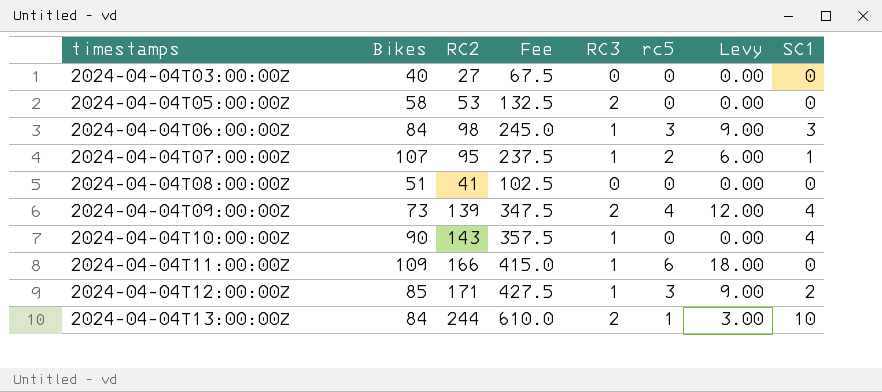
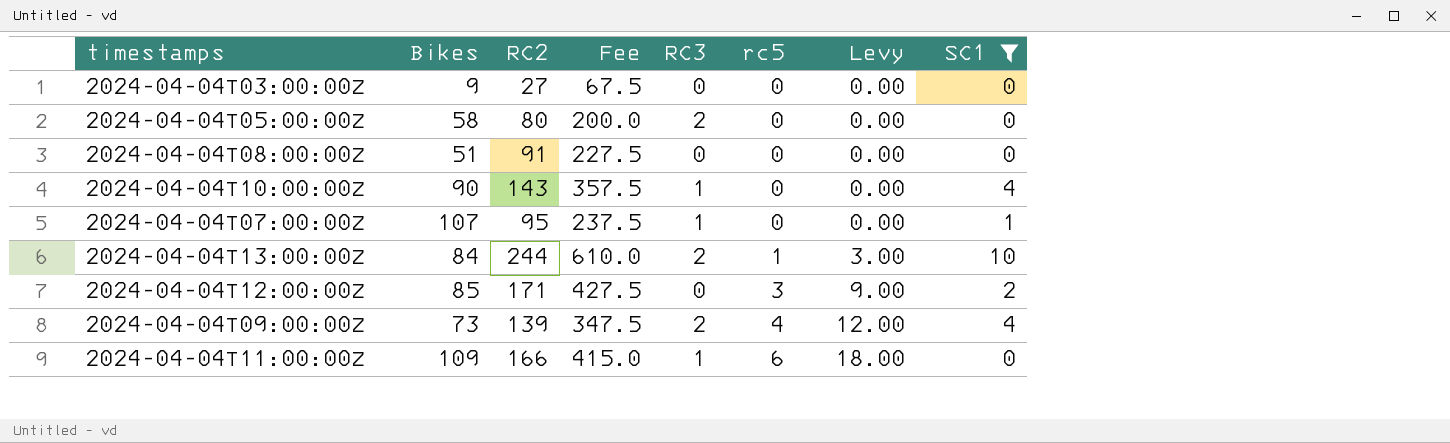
filter: none -> SC1 != 3
row order: timestamps ascending -> rc5 ascending
2024-04-04T03:00:00Z | Bikes: 40 -> 9
2024-04-04T05:00:00Z | RC2: 53 -> 80
2024-04-04T05:00:00Z | Fee: 132.5 -> 200.0
2024-04-04T08:00:00Z | RC2: 41 -> 91
2024-04-04T08:00:00Z | Fee: 102.5 -> 227.5
2024-04-04T07:00:00Z | rc5: 2 -> 0
2024-04-04T07:00:00Z | Levy: 6.00 -> 0.00
2024-04-04T12:00:00Z | RC3: 1 -> 0

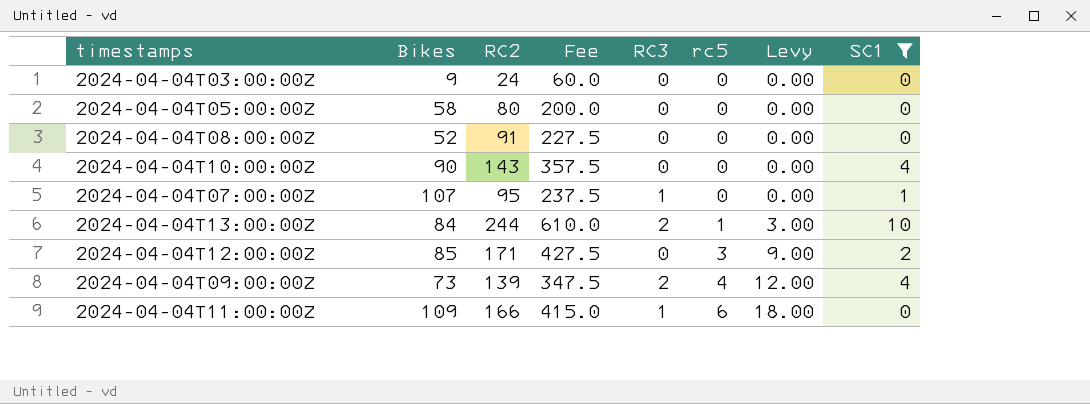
2024-04-04T03:00:00Z | RC2: 27 -> 24
2024-04-04T03:00:00Z | Fee: 67.5 -> 60.0
2024-04-04T05:00:00Z | RC3: 2 -> 0
2024-04-04T08:00:00Z | Bikes: 51 -> 52
2024-04-04T10:00:00Z | RC3: 1 -> 0

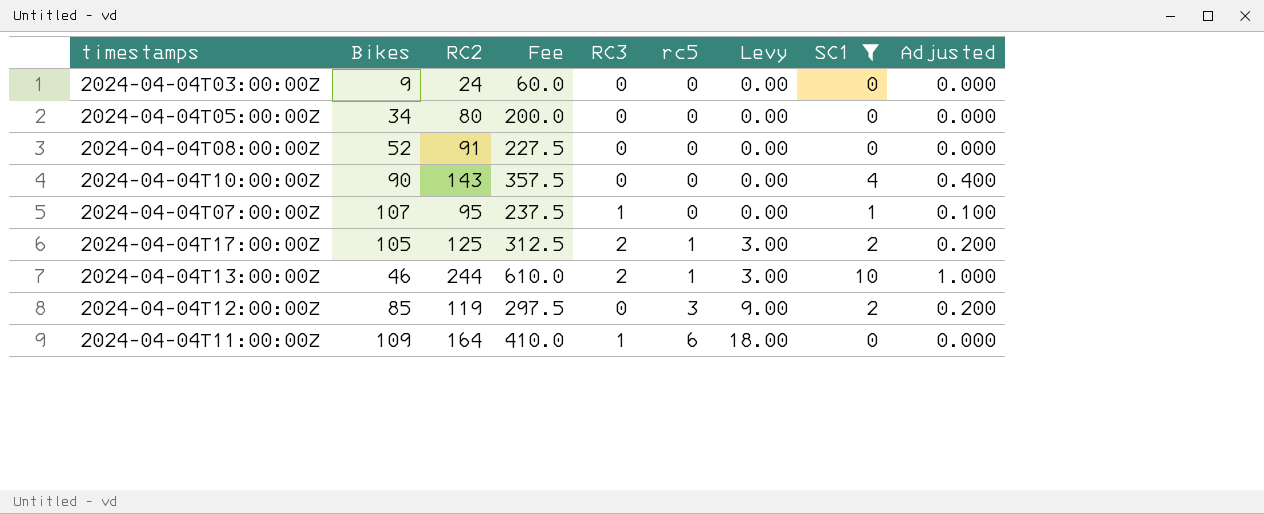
column Adjusted | formula: none -> [SC1] * 0.1
row 2024-04-04T09:00:00Z: 73 | 139 | 347.5 | 2 | 4 | 12.00 | 4 -> none
2024-04-04T05:00:00Z | Bikes: 58 -> 34
row 2024-04-04T17:00:00Z: none -> 105 | 125 | 312.5 | 2 | 1 | 3.00 | 2 | 0.200
2024-04-04T13:00:00Z | Bikes: 84 -> 46
2024-04-04T12:00:00Z | RC2: 171 -> 119
2024-04-04T12:00:00Z | Fee: 427.5 -> 297.5
2024-04-04T11:00:00Z | RC2: 166 -> 164
2024-04-04T11:00:00Z | Fee: 415.0 -> 410.0

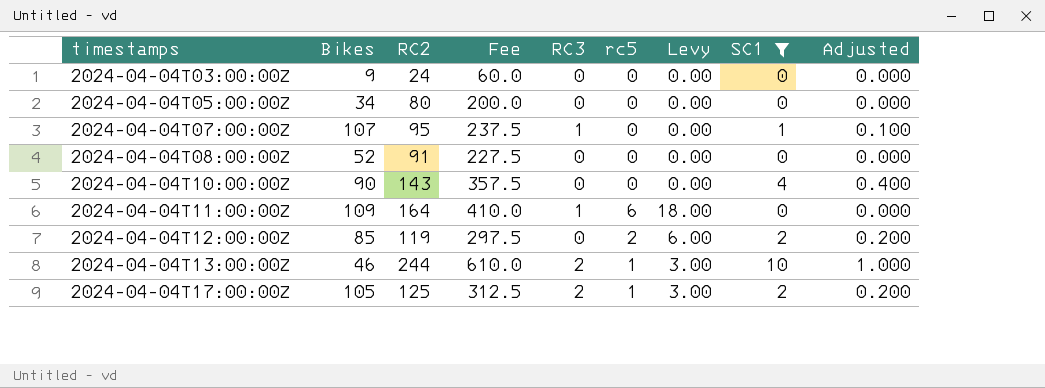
row order: rc5 ascending -> timestamps ascending
2024-04-04T12:00:00Z | rc5: 3 -> 2
2024-04-04T12:00:00Z | Levy: 9.00 -> 6.00

